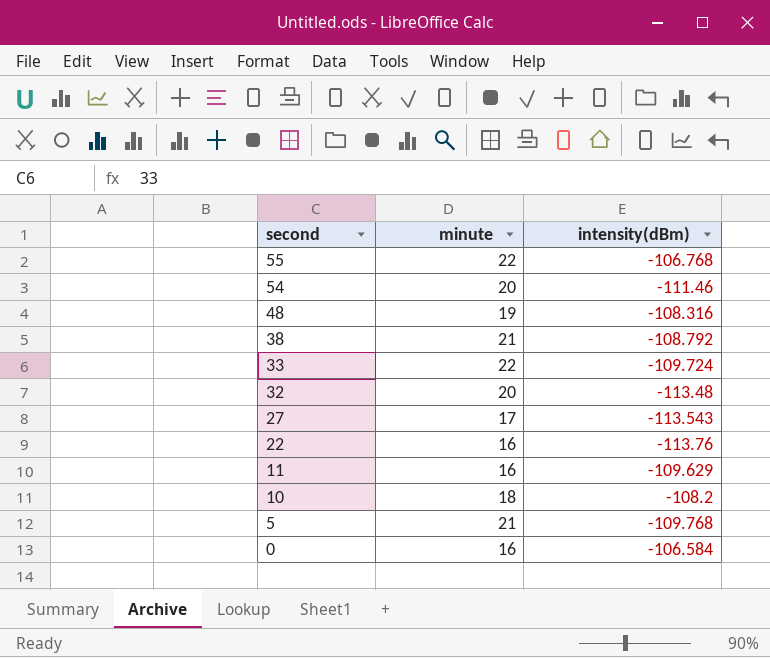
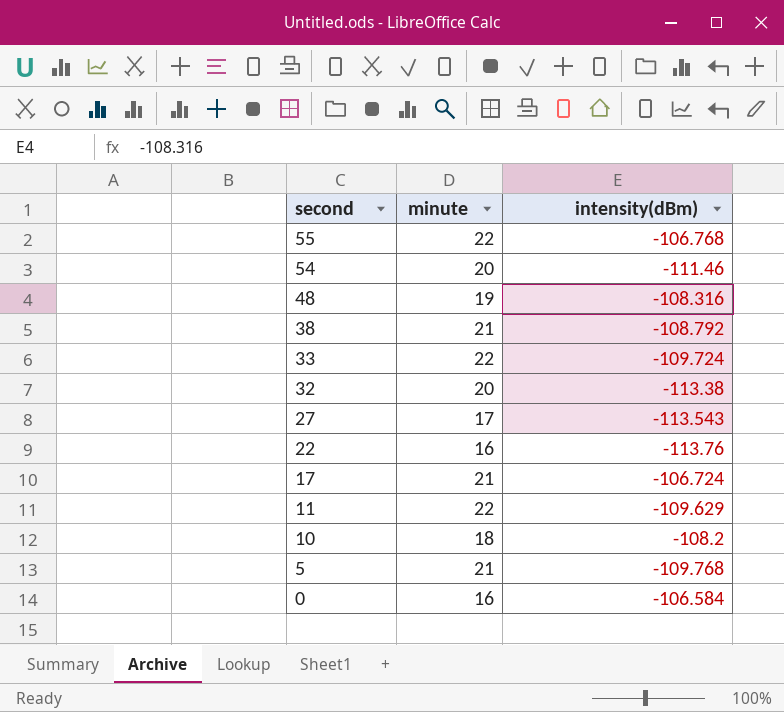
32 | intensity(dBm): -113.48 -> -113.38
row 17: none -> 21 | -106.724
11 | minute: 16 -> 22

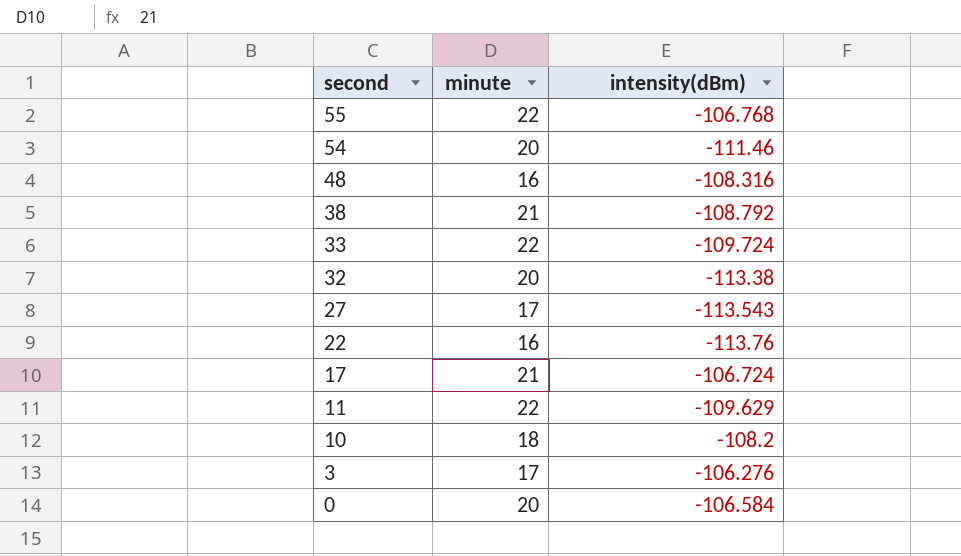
row 5: 21 | -109.768 -> none
48 | minute: 19 -> 16
row 3: none -> 17 | -106.276
0 | minute: 16 -> 20

